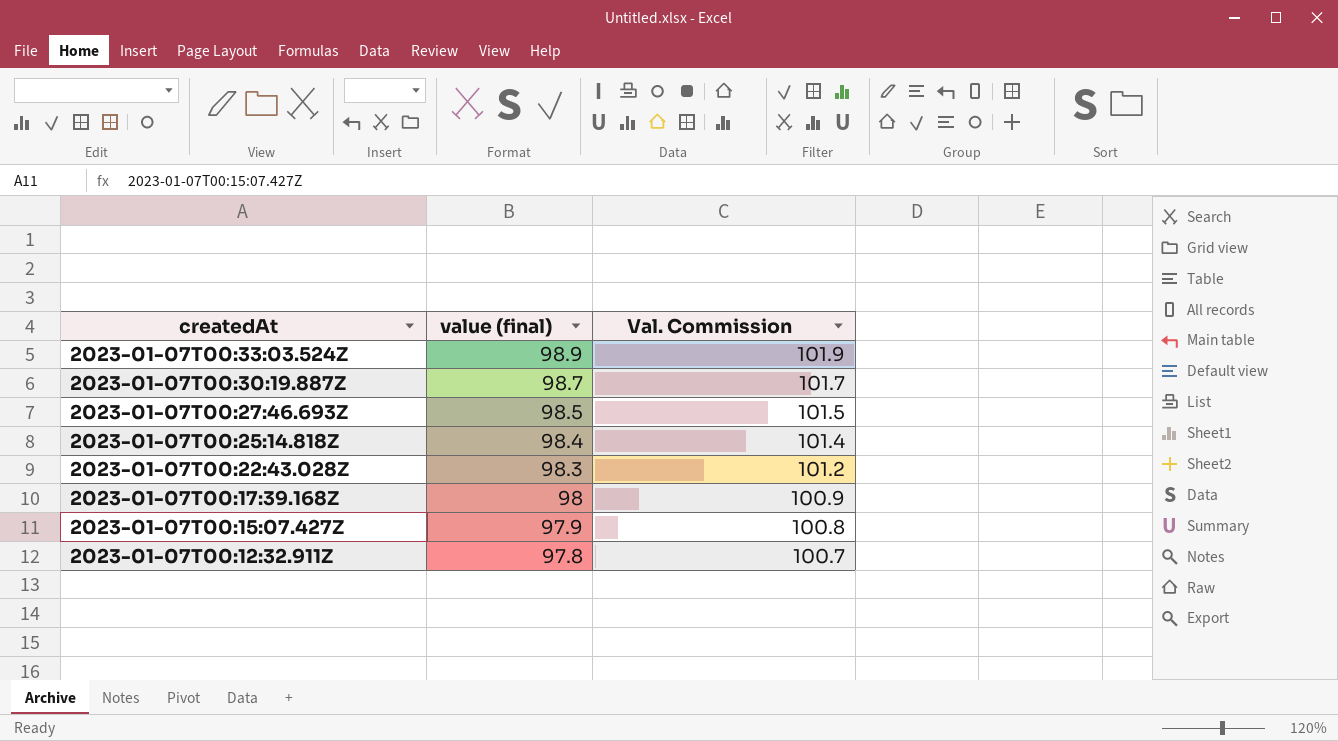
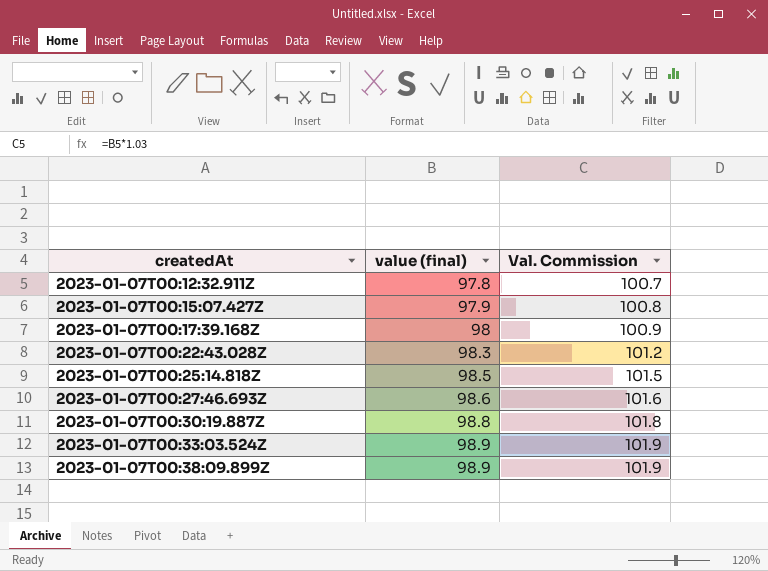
row order: createdAt descending -> createdAt ascending
2023-01-07T00:25:14.818Z | value (final): 98.4 -> 98.5
2023-01-07T00:25:14.818Z | Val. Commission: 101.4 -> 101.5
2023-01-07T00:27:46.693Z | value (final): 98.5 -> 98.6
2023-01-07T00:27:46.693Z | Val. Commission: 101.5 -> 101.6
2023-01-07T00:30:19.887Z | value (final): 98.7 -> 98.8
2023-01-07T00:30:19.887Z | Val. Commission: 101.7 -> 101.8
row 2023-01-07T00:38:09.899Z: none -> 98.9 | 101.9

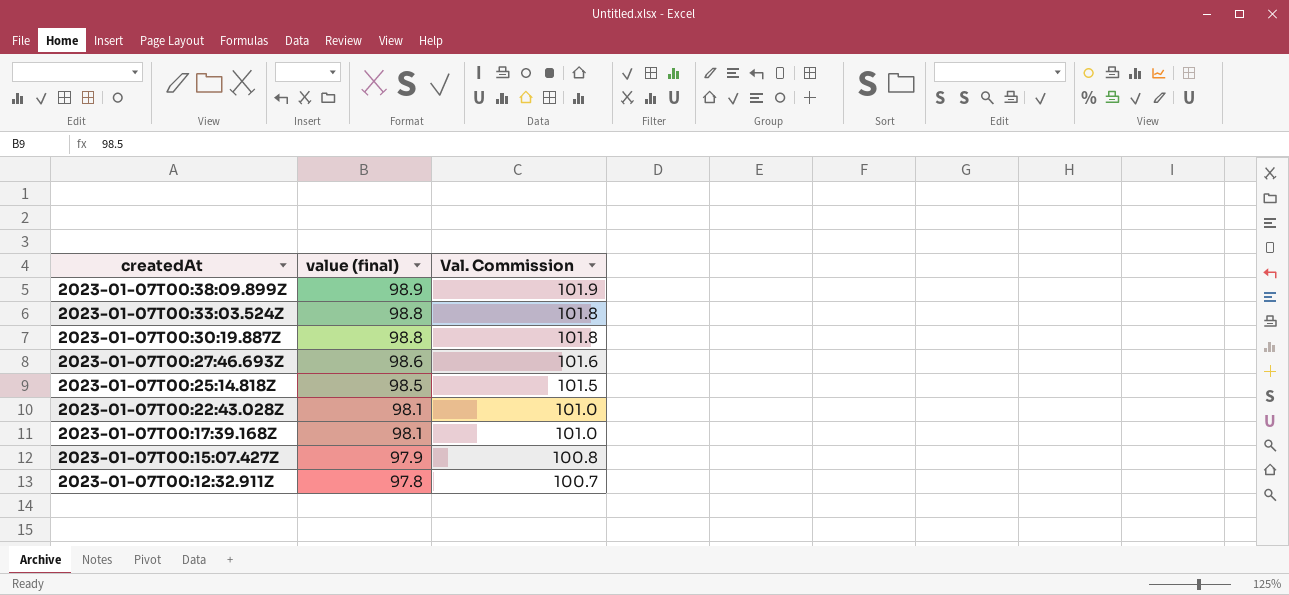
row order: createdAt ascending -> createdAt descending
2023-01-07T00:33:03.524Z | value (final): 98.9 -> 98.8
2023-01-07T00:33:03.524Z | Val. Commission: 101.9 -> 101.8
2023-01-07T00:22:43.028Z | value (final): 98.3 -> 98.1
2023-01-07T00:22:43.028Z | Val. Commission: 101.2 -> 101.0
2023-01-07T00:17:39.168Z | value (final): 98 -> 98.1
2023-01-07T00:17:39.168Z | Val. Commission: 100.9 -> 101.0

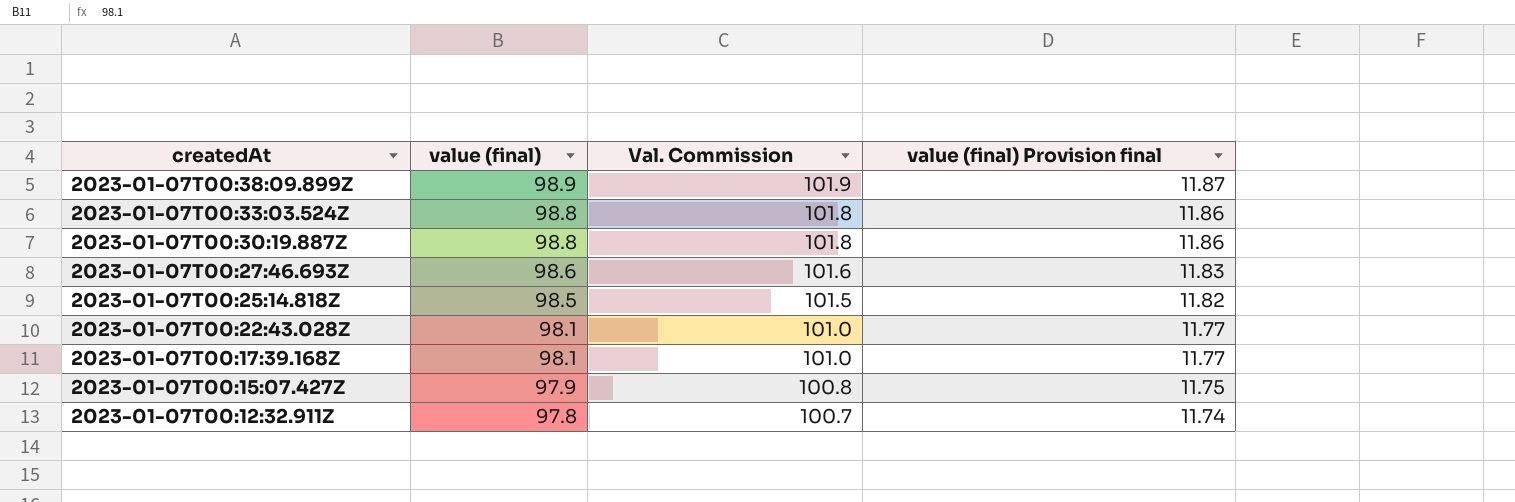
column value (final) Provision final | formula: none -> [value (final)] * 0.12

